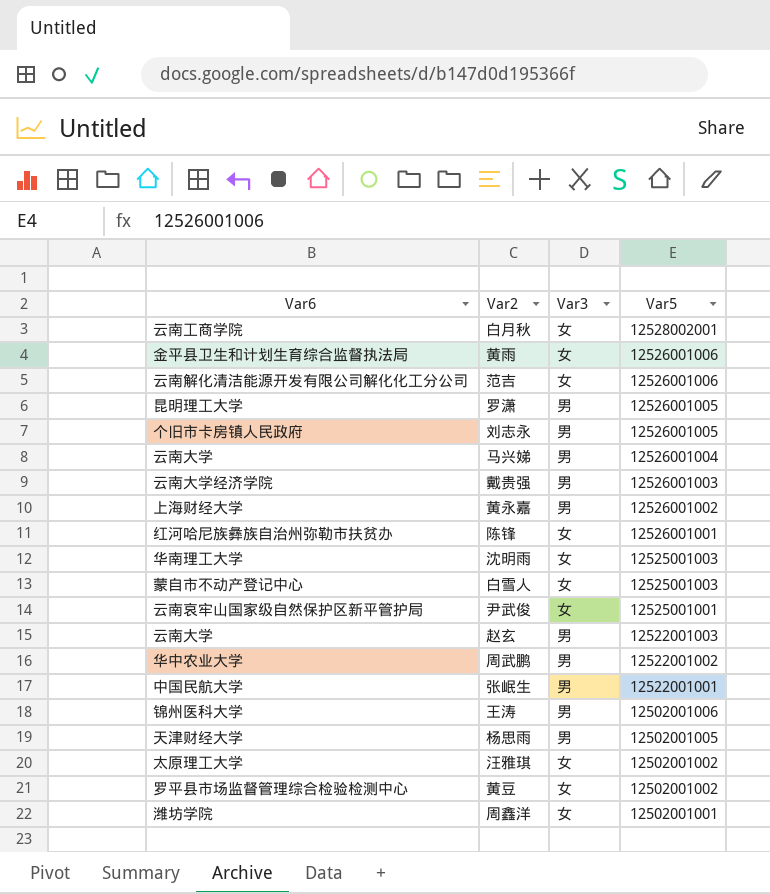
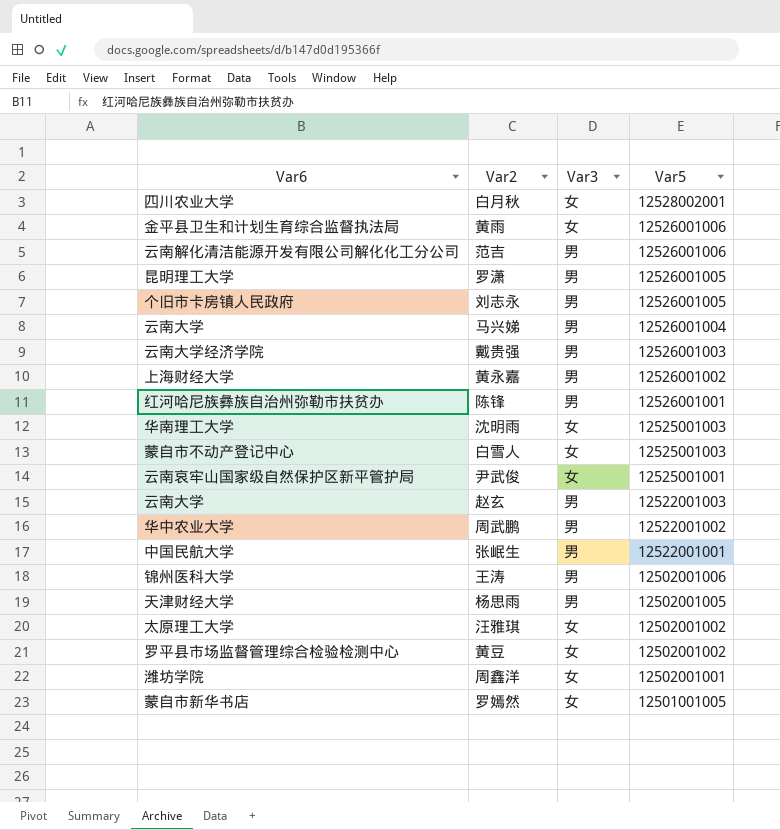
白月秋 | Var6: 云南工商学院 -> 四川农业大学
范吉 | Var3: 女 -> 男
陈锋 | Var3: 女 -> 男
row 罗嫣然: none -> 蒙自市新华书店 | 女 | 12501001005

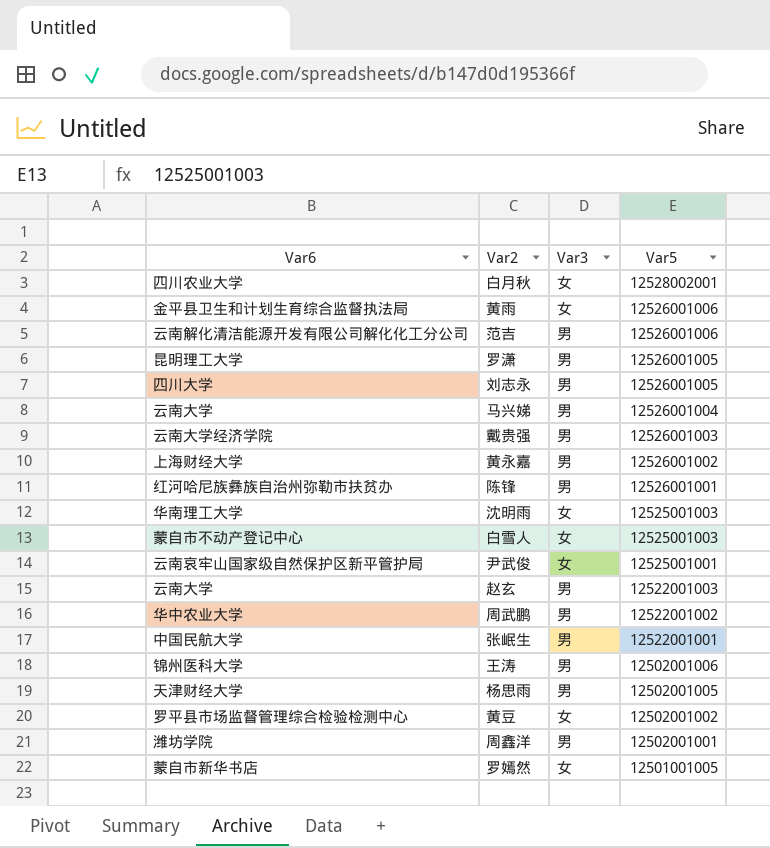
row 汪雅琪: 太原理工大学 | 女 | 12502001002 -> none
刘志永 | Var6: 个旧市卡房镇人民政府 -> 四川大学
周鑫洋 | Var3: 女 -> 男

